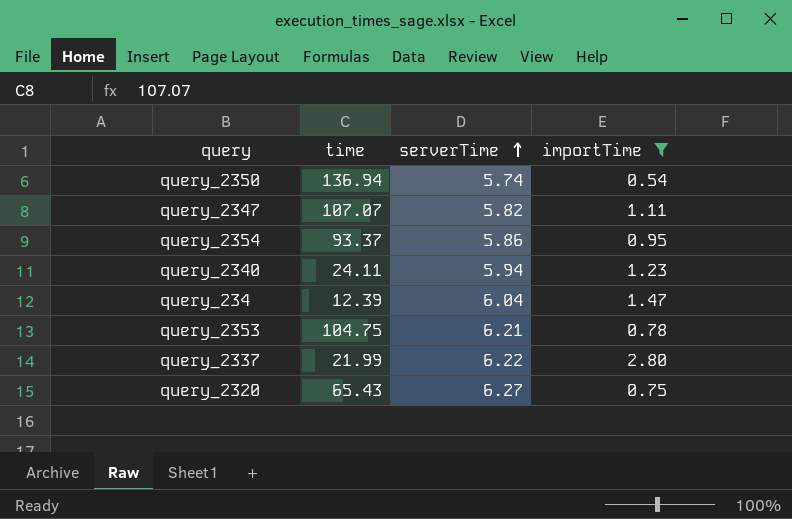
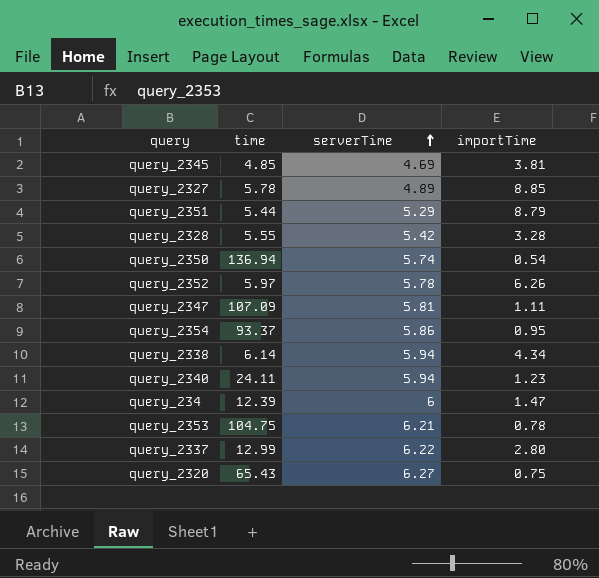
filter: importTime <= 2.80 -> none
query_2347 | time: 107.07 -> 107.09
query_2347 | serverTime: 5.82 -> 5.81
query_234 | serverTime: 6.04 -> 6
query_2337 | time: 21.99 -> 12.99

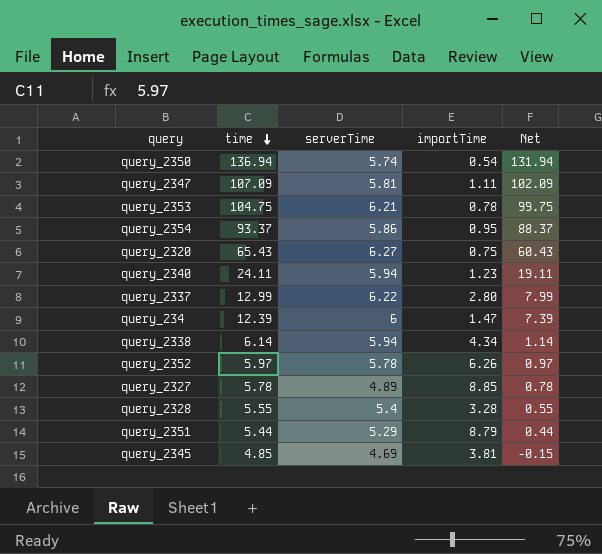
row order: serverTime ascending -> time descending
column Net | formula: none -> [time] - 5
query_2328 | serverTime: 5.42 -> 5.4

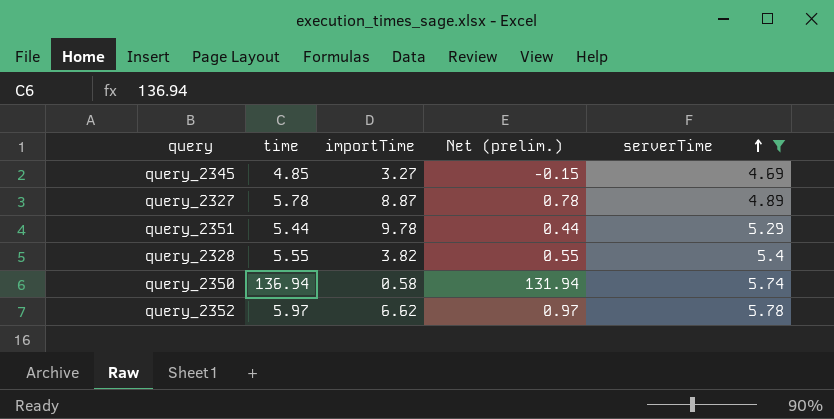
filter: none -> serverTime <= 5.78
row order: time descending -> serverTime ascending
column name: Net -> Net (prelim.)
column serverTime | position: 3 -> 5
query_2345 | importTime: 3.81 -> 3.27
query_2327 | importTime: 8.85 -> 8.87
query_2351 | importTime: 8.79 -> 9.78
query_2328 | importTime: 3.28 -> 3.82
query_2350 | importTime: 0.54 -> 0.58
query_2352 | importTime: 6.26 -> 6.62

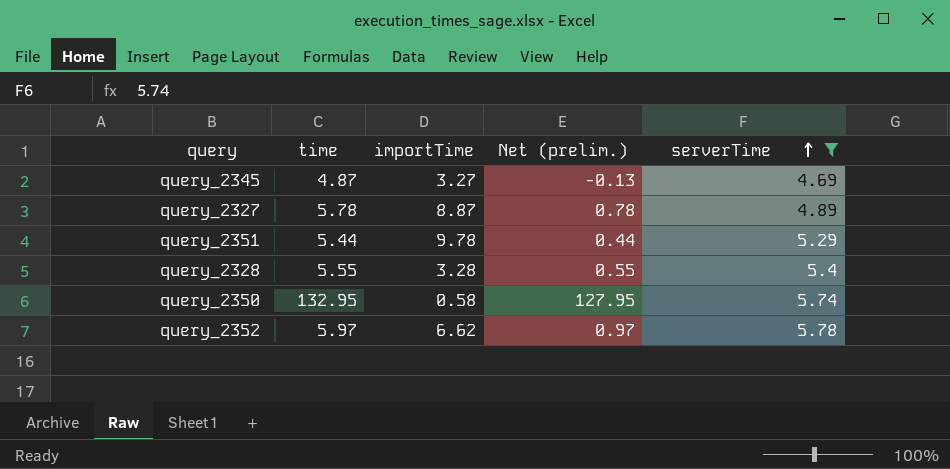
query_2345 | time: 4.85 -> 4.87
query_2345 | Net (prelim.): -0.15 -> -0.13
query_2328 | importTime: 3.82 -> 3.28
query_2350 | time: 136.94 -> 132.95
query_2350 | Net (prelim.): 131.94 -> 127.95

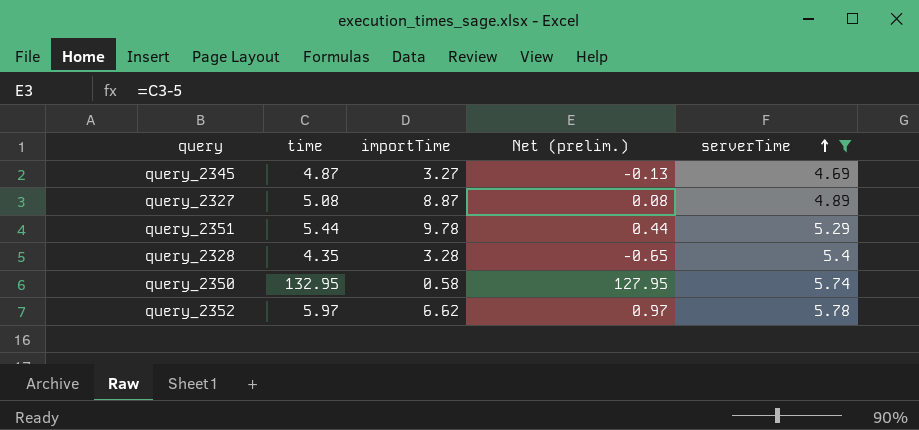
query_2327 | time: 5.78 -> 5.08
query_2327 | Net (prelim.): 0.78 -> 0.08
query_2328 | time: 5.55 -> 4.35
query_2328 | Net (prelim.): 0.55 -> -0.65

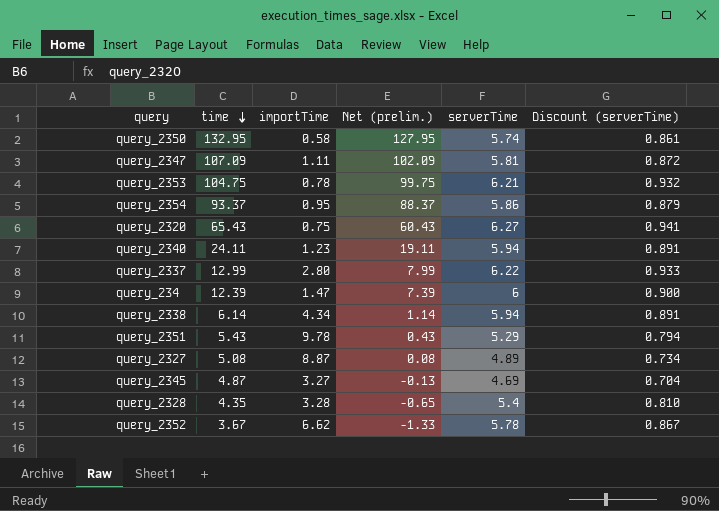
filter: serverTime <= 5.78 -> none
row order: serverTime ascending -> time descending
column Discount (serverTime) | formula: none -> [serverTime] * 0.15
query_2351 | time: 5.44 -> 5.43
query_2351 | Net (prelim.): 0.44 -> 0.43
query_2352 | time: 5.97 -> 3.67
query_2352 | Net (prelim.): 0.97 -> -1.33

